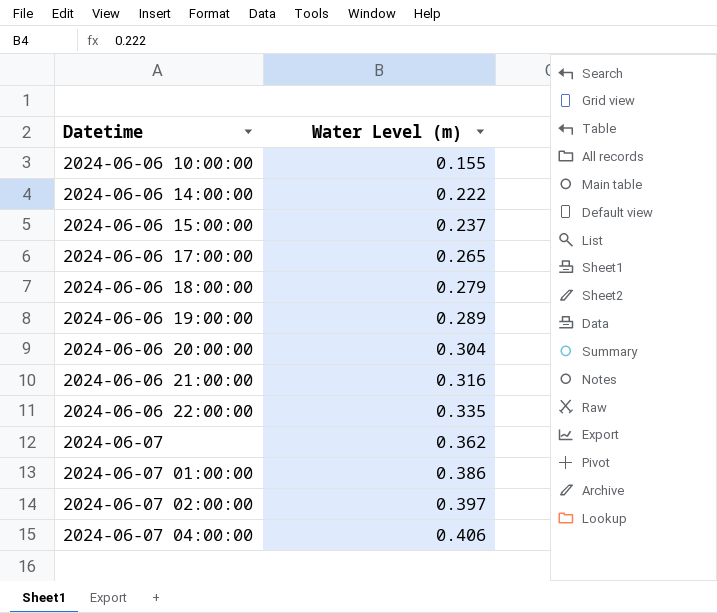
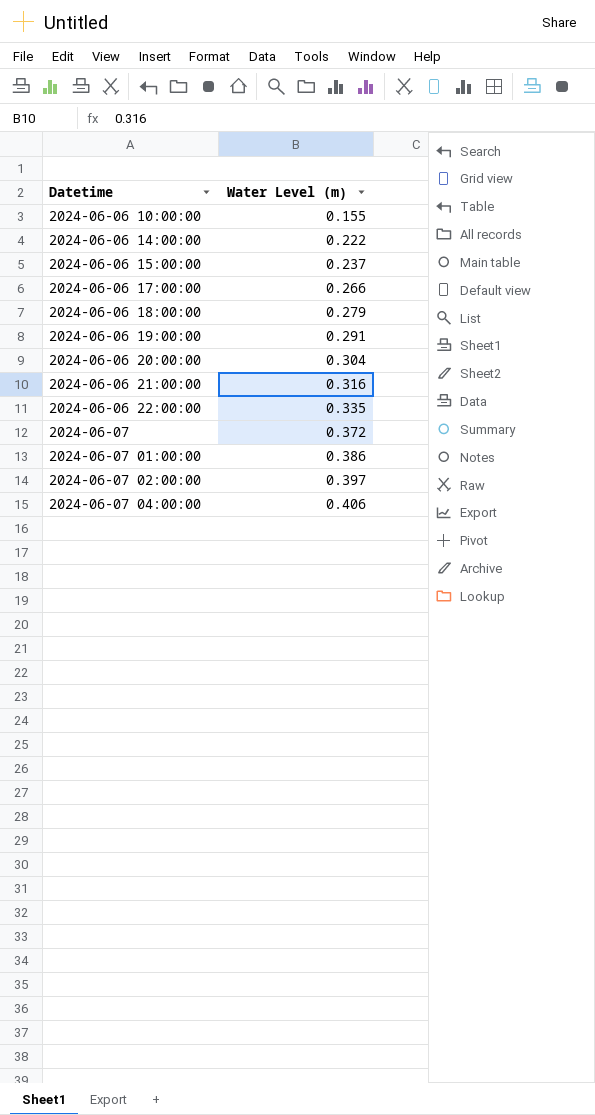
2024-06-06 17:00:00 | Water Level (m): 0.265 -> 0.266
2024-06-06 19:00:00 | Water Level (m): 0.289 -> 0.291
2024-06-07 | Water Level (m): 0.362 -> 0.372

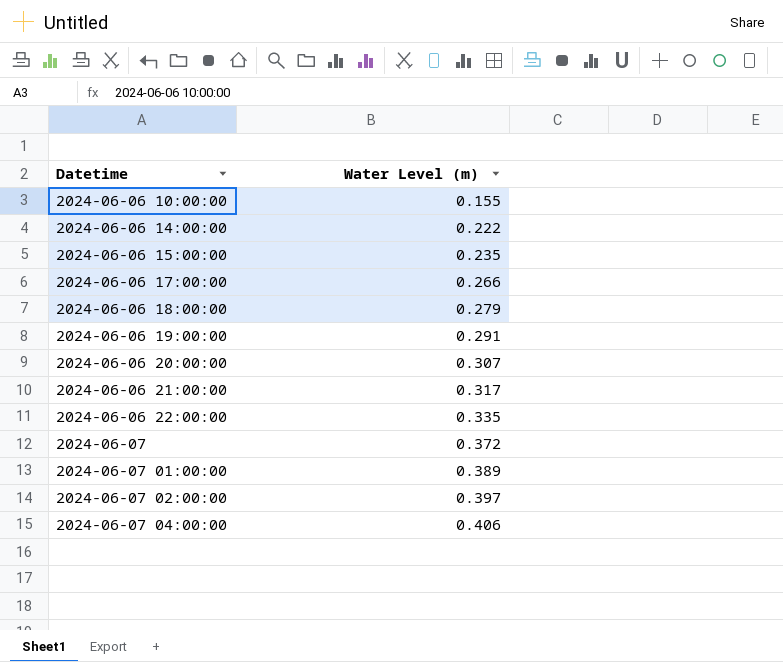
2024-06-06 15:00:00 | Water Level (m): 0.237 -> 0.235
2024-06-06 20:00:00 | Water Level (m): 0.304 -> 0.307
2024-06-06 21:00:00 | Water Level (m): 0.316 -> 0.317
2024-06-07 01:00:00 | Water Level (m): 0.386 -> 0.389

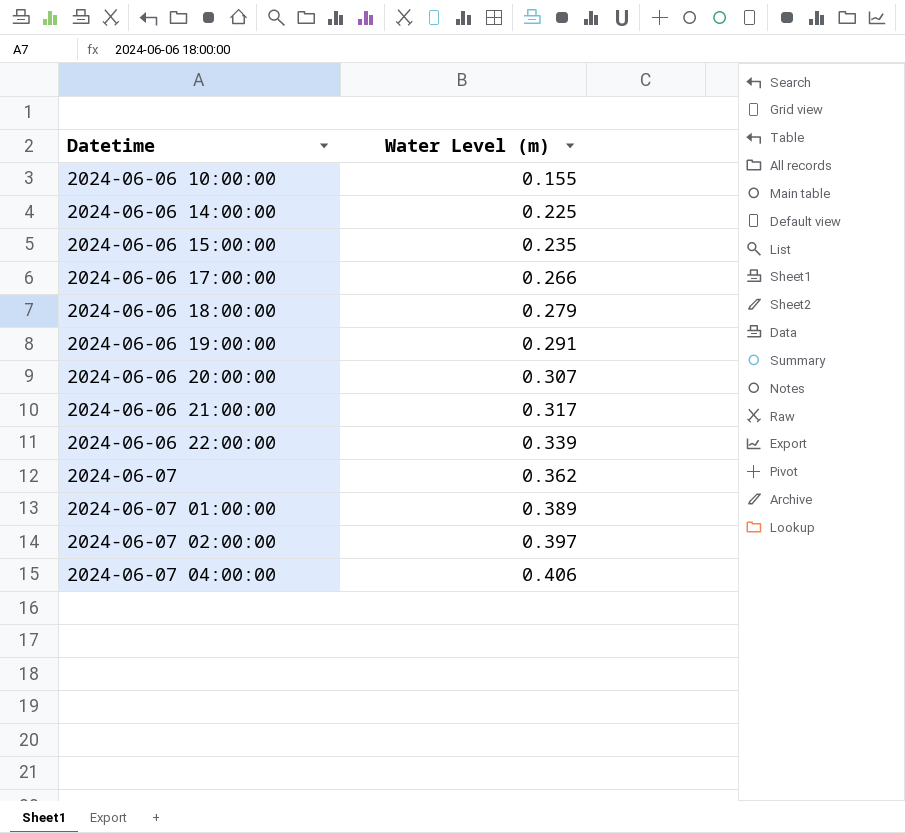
2024-06-06 14:00:00 | Water Level (m): 0.222 -> 0.225
2024-06-06 22:00:00 | Water Level (m): 0.335 -> 0.339
2024-06-07 | Water Level (m): 0.372 -> 0.362

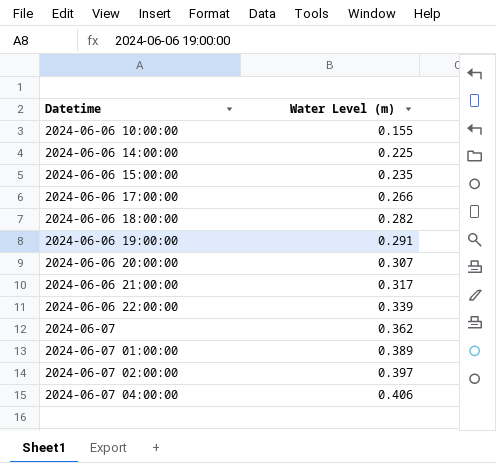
2024-06-06 18:00:00 | Water Level (m): 0.279 -> 0.282

